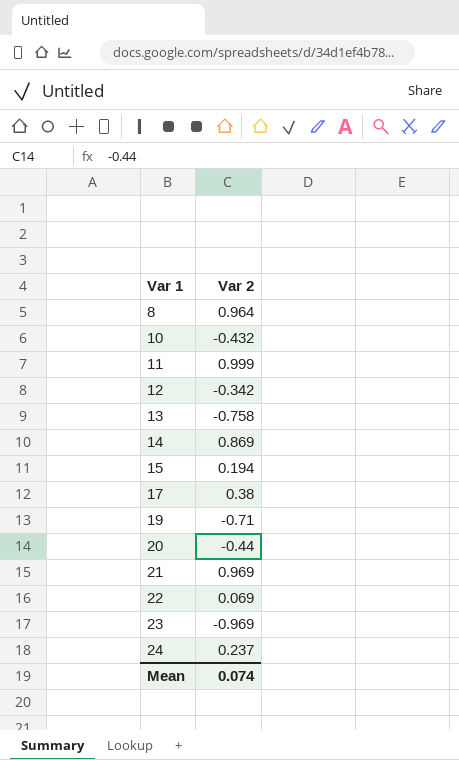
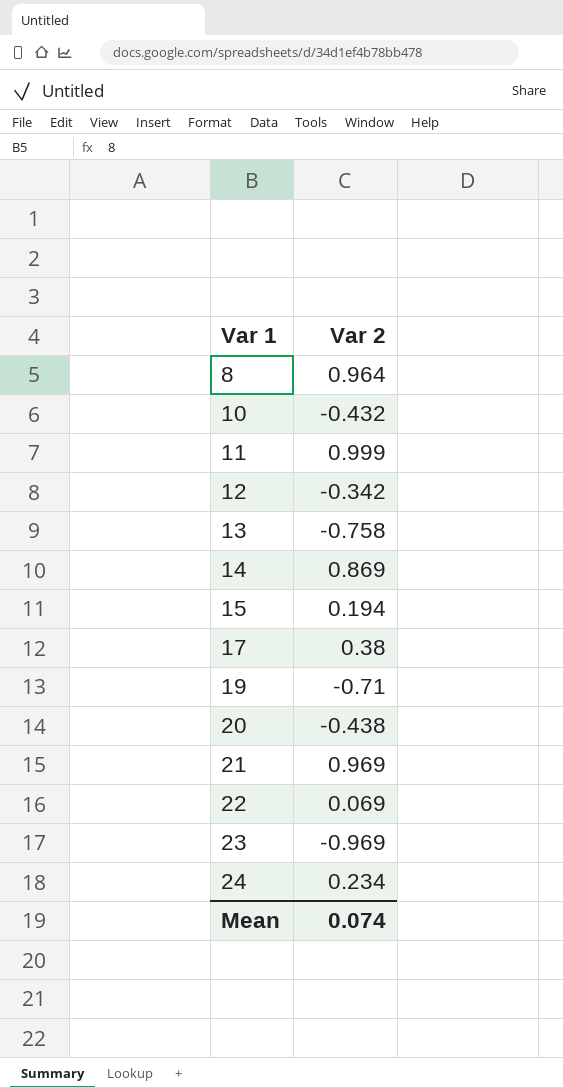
20 | Var 2: -0.44 -> -0.438
24 | Var 2: 0.237 -> 0.234

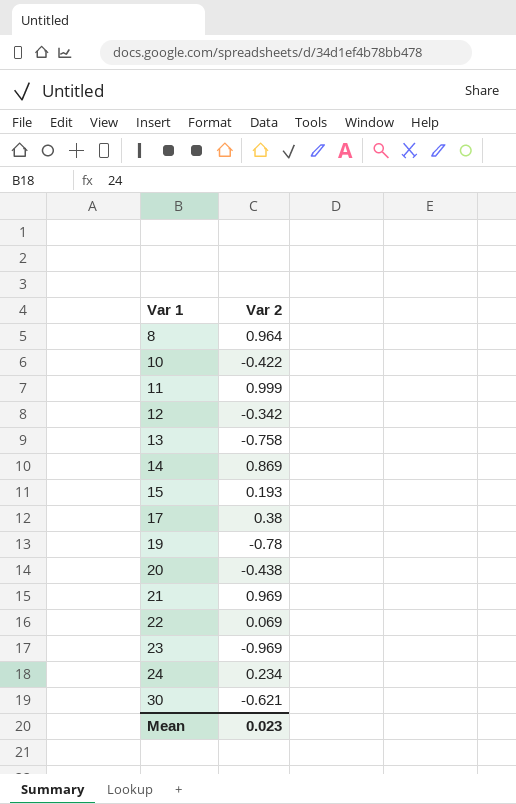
10 | Var 2: -0.432 -> -0.422
15 | Var 2: 0.194 -> 0.193
19 | Var 2: -0.71 -> -0.78
row 30: none -> -0.621
Mean | Var 2: 0.074 -> 0.023

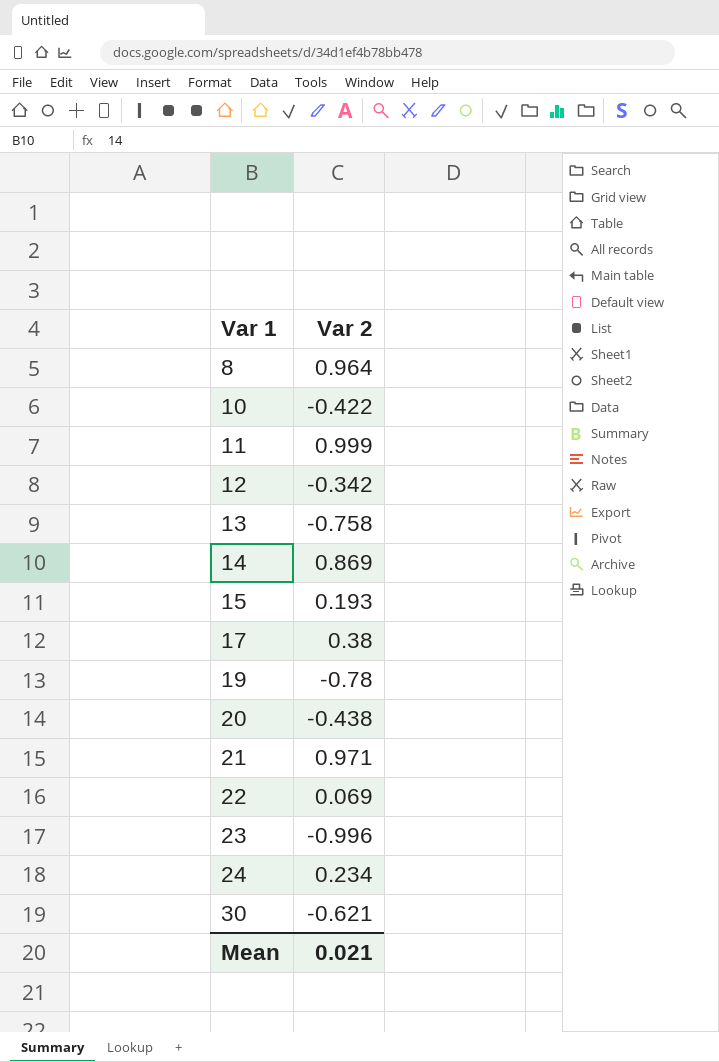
21 | Var 2: 0.969 -> 0.971
23 | Var 2: -0.969 -> -0.996
Mean | Var 2: 0.023 -> 0.021

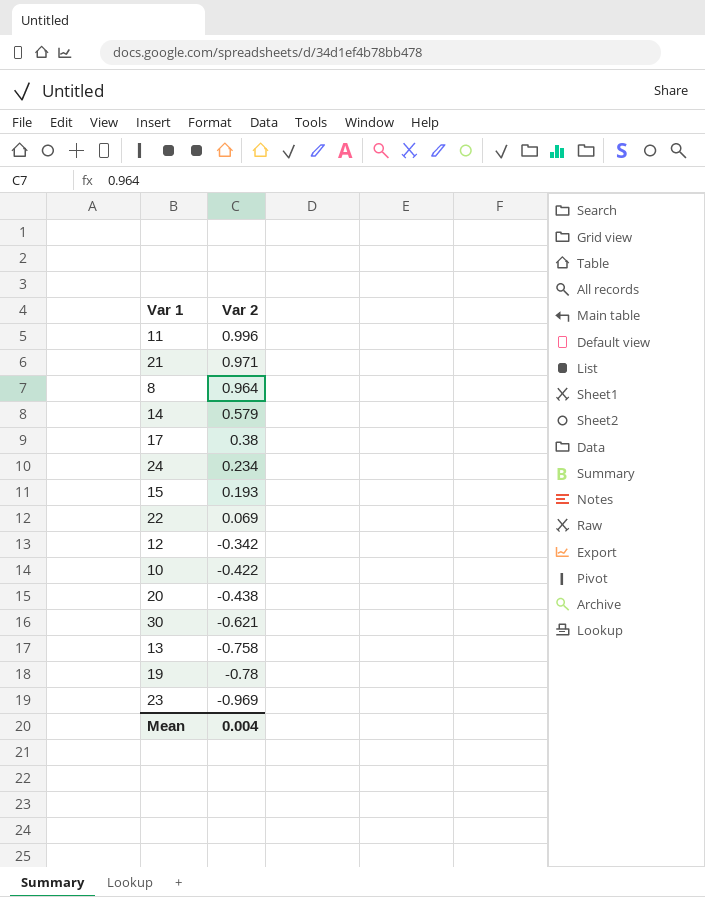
row order: Var 1 ascending -> Var 2 descending
11 | Var 2: 0.999 -> 0.996
14 | Var 2: 0.869 -> 0.579
23 | Var 2: -0.996 -> -0.969
Mean | Var 2: 0.021 -> 0.004

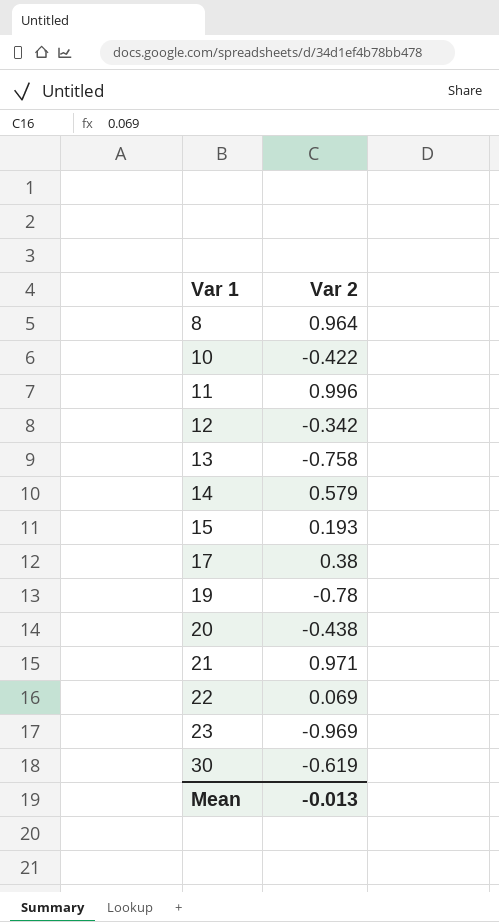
row order: Var 2 descending -> Var 1 ascending
row 24: 0.234 -> none
30 | Var 2: -0.621 -> -0.619
Mean | Var 2: 0.004 -> -0.013

